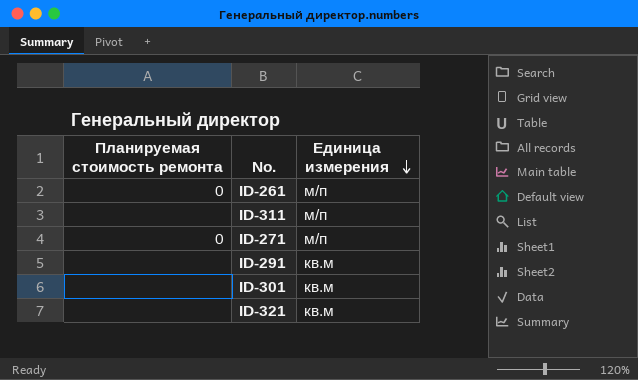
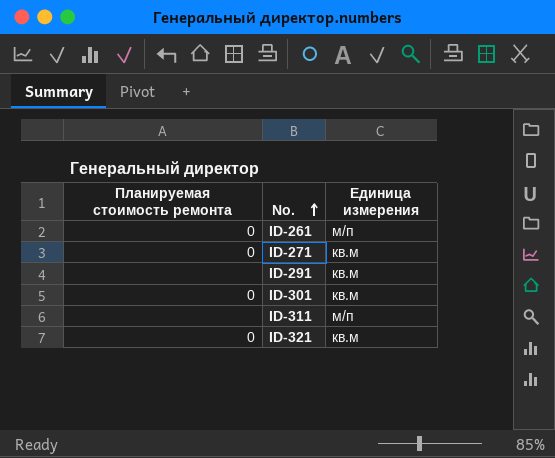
row order: Единица измерения descending -> No. ascending
ID-271 | Единица измерения: м/п -> кв.м
ID-301 | Планируемая стоимость ремонта: none -> 0
ID-321 | Планируемая стоимость ремонта: none -> 0

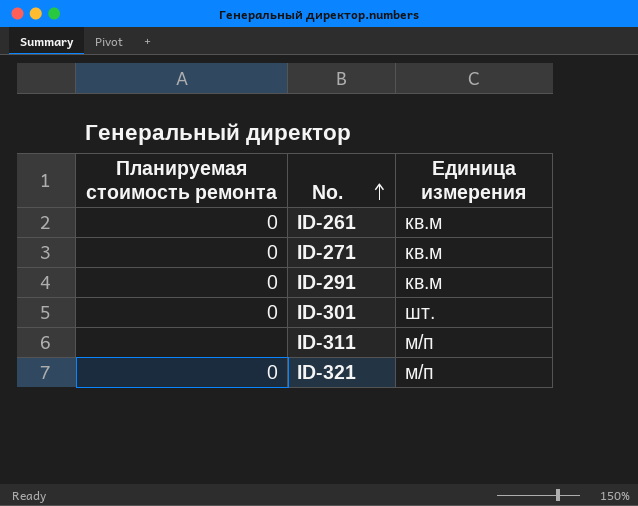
ID-261 | Единица измерения: м/п -> кв.м
ID-291 | Планируемая стоимость ремонта: none -> 0
ID-301 | Единица измерения: кв.м -> шт.
ID-321 | Единица измерения: кв.м -> м/п

